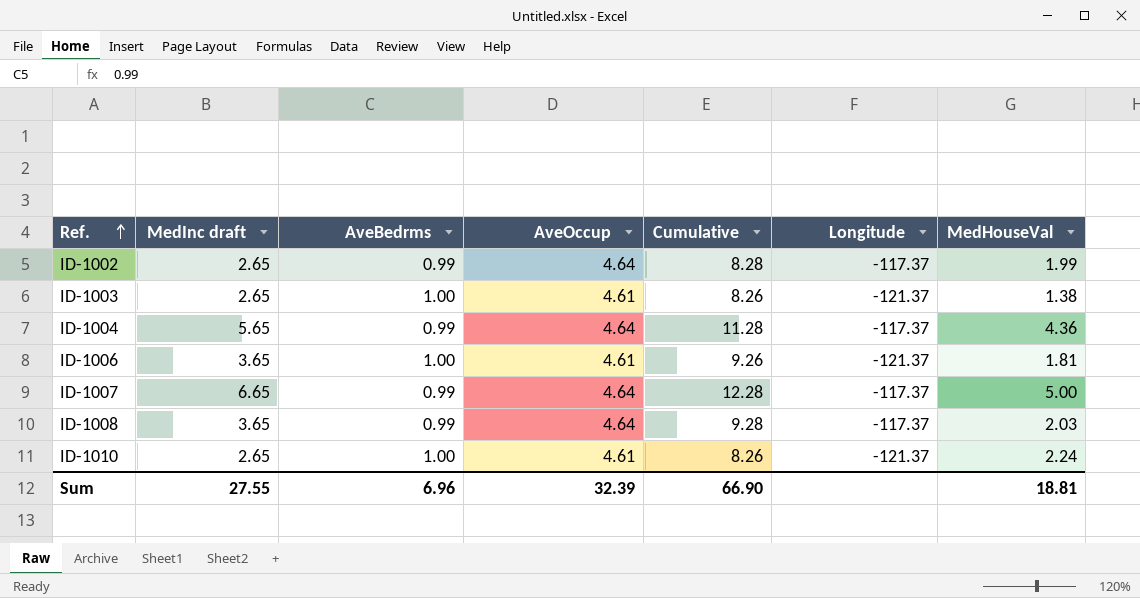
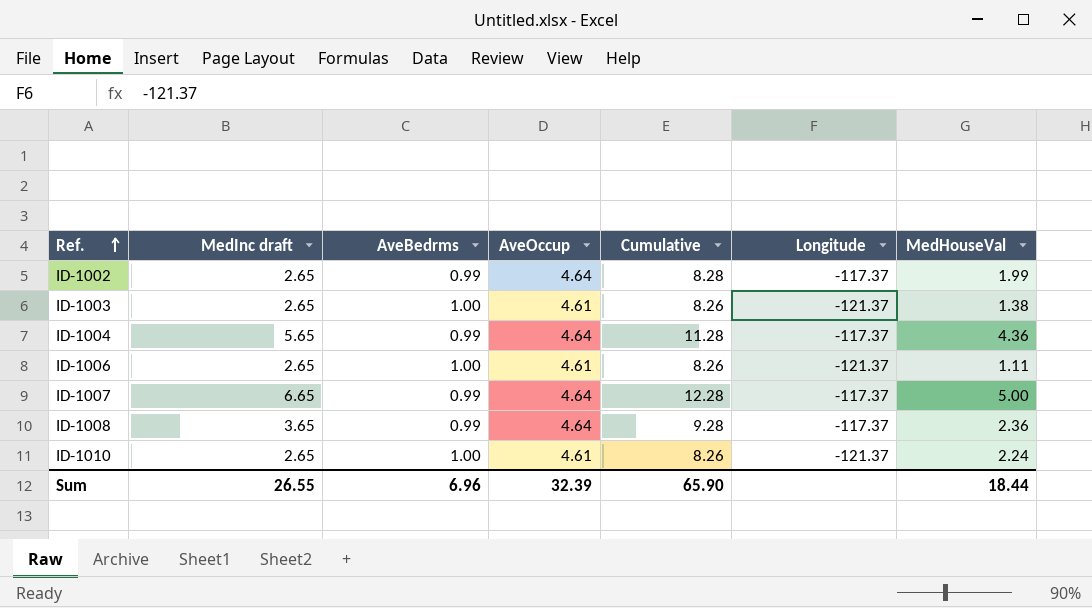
ID-1006 | MedInc draft: 3.65 -> 2.65
ID-1006 | Cumulative: 9.26 -> 8.26
ID-1006 | MedHouseVal: 1.81 -> 1.11
ID-1008 | MedHouseVal: 2.03 -> 2.36
Sum | MedInc draft: 27.55 -> 26.55
Sum | Cumulative: 66.90 -> 65.90
Sum | MedHouseVal: 18.81 -> 18.44

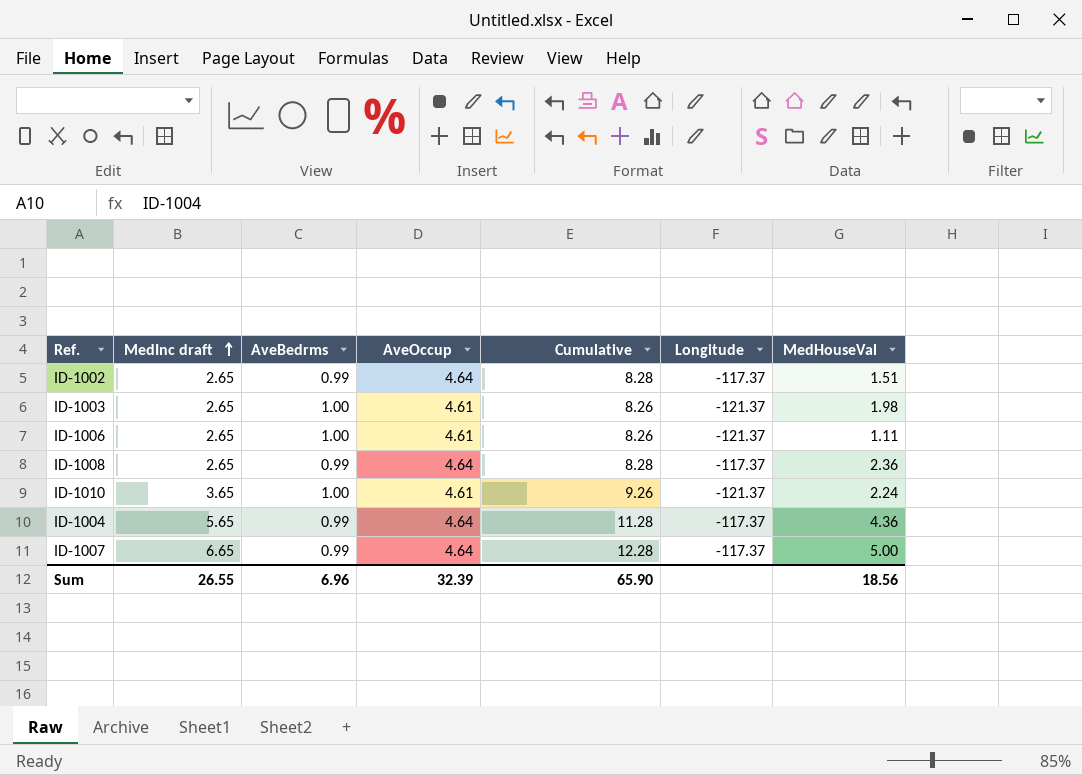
row order: Ref. ascending -> MedInc draft ascending
ID-1002 | MedHouseVal: 1.99 -> 1.51
ID-1003 | MedHouseVal: 1.38 -> 1.98
ID-1008 | MedInc draft: 3.65 -> 2.65
ID-1008 | Cumulative: 9.28 -> 8.28
ID-1010 | MedInc draft: 2.65 -> 3.65
ID-1010 | Cumulative: 8.26 -> 9.26
Sum | MedHouseVal: 18.44 -> 18.56

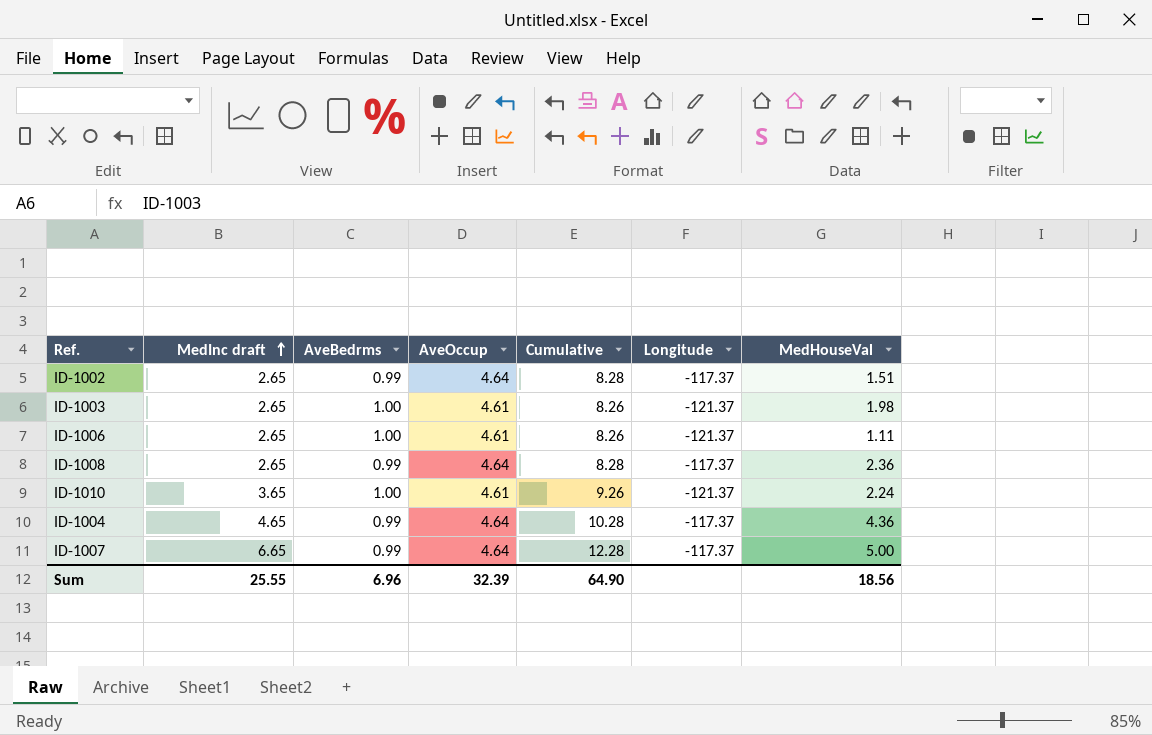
ID-1004 | MedInc draft: 5.65 -> 4.65
ID-1004 | Cumulative: 11.28 -> 10.28
Sum | MedInc draft: 26.55 -> 25.55
Sum | Cumulative: 65.90 -> 64.90

